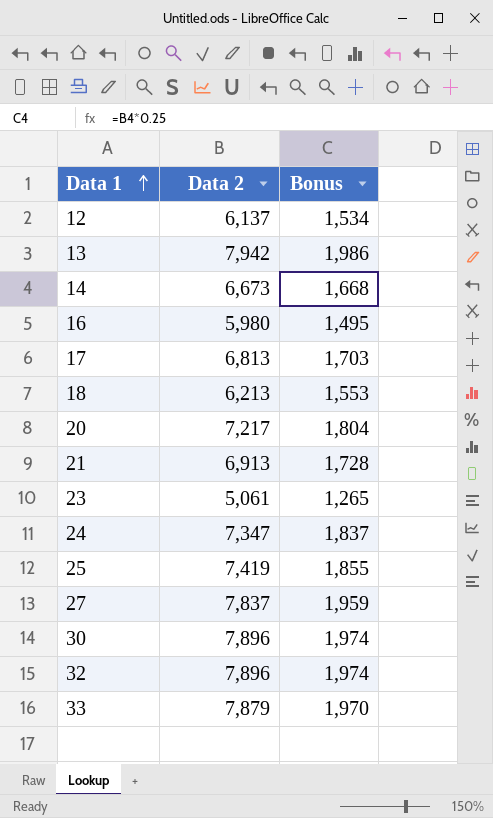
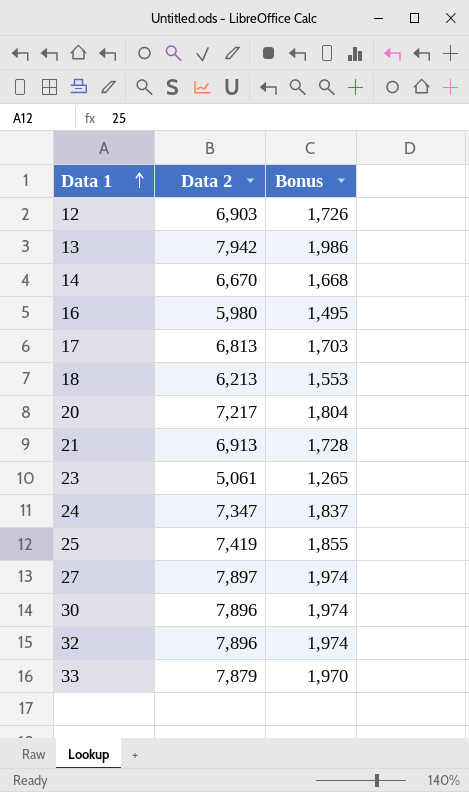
12 | Data 2: 6,137 -> 6,903
12 | Bonus: 1,534 -> 1,726
14 | Data 2: 6,673 -> 6,670
27 | Data 2: 7,837 -> 7,897
27 | Bonus: 1,959 -> 1,974

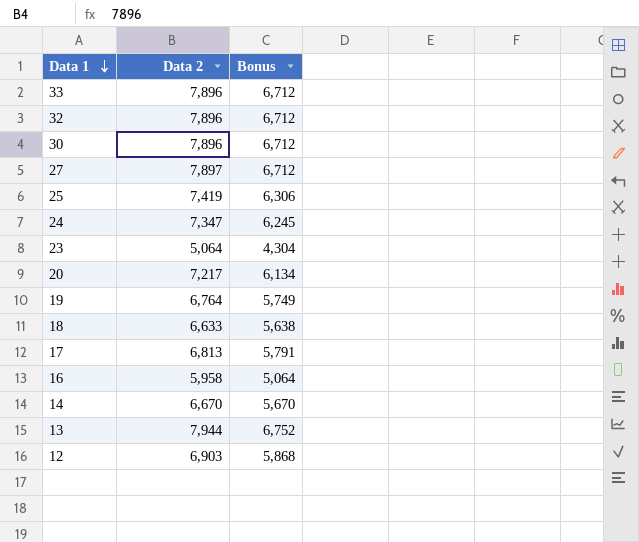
row order: Data 1 ascending -> Data 1 descending
column Bonus | formula: [Data 2] * 0.25 -> [Data 2] * 0.85
row 21: 6,913 | 1,728 -> none
33 | Data 2: 7,879 -> 7,896
23 | Data 2: 5,061 -> 5,064
row 19: none -> 6,764 | 5,749
18 | Data 2: 6,213 -> 6,633
16 | Data 2: 5,980 -> 5,958
13 | Data 2: 7,942 -> 7,944

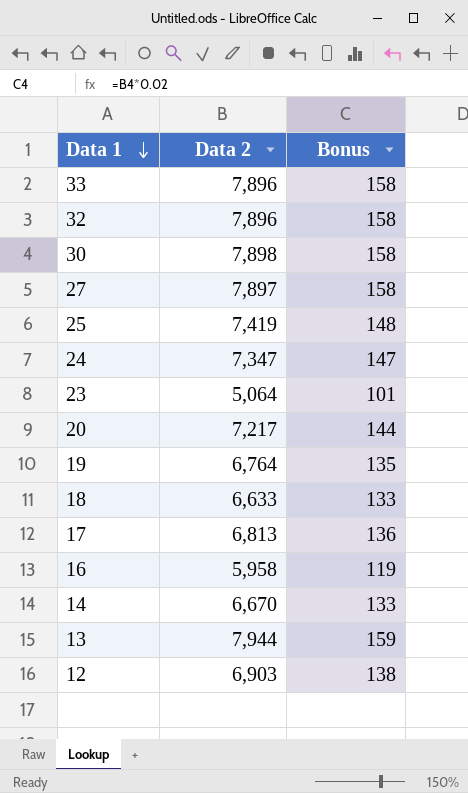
column Bonus | formula: [Data 2] * 0.85 -> [Data 2] * 0.02
30 | Data 2: 7,896 -> 7,898

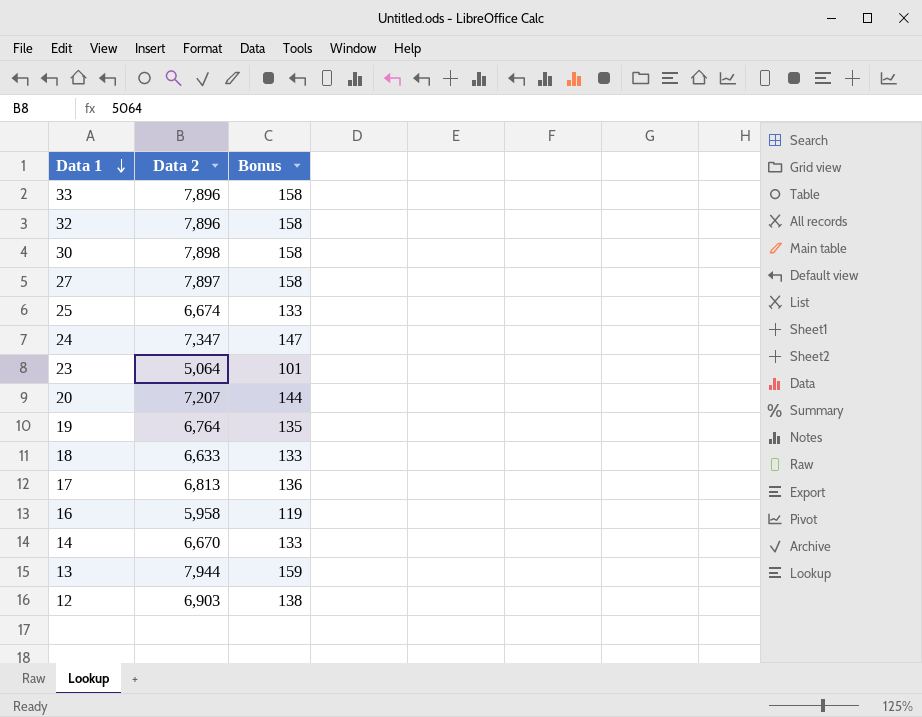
25 | Data 2: 7,419 -> 6,674
25 | Bonus: 148 -> 133
20 | Data 2: 7,217 -> 7,207

